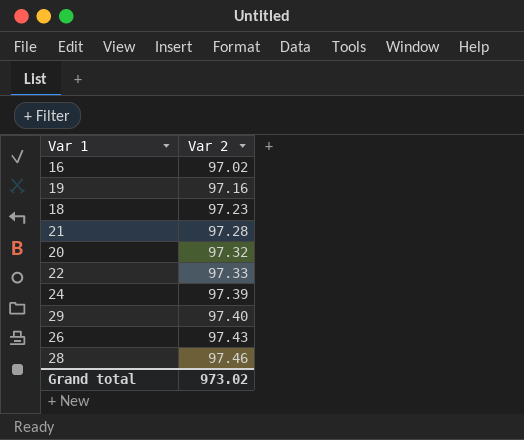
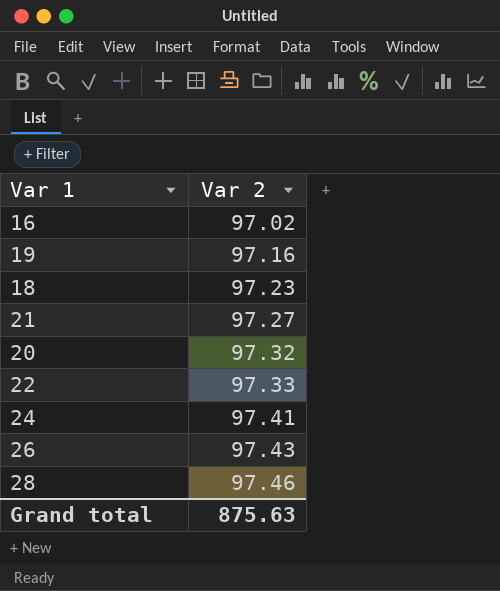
row 29: 97.40 -> none
21 | Var 2: 97.28 -> 97.27
24 | Var 2: 97.39 -> 97.41
Grand total | Var 2: 973.02 -> 875.63

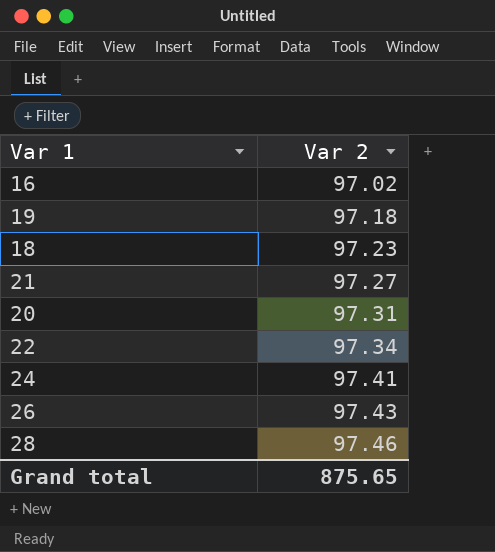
19 | Var 2: 97.16 -> 97.18
20 | Var 2: 97.32 -> 97.31
22 | Var 2: 97.33 -> 97.34
Grand total | Var 2: 875.63 -> 875.65

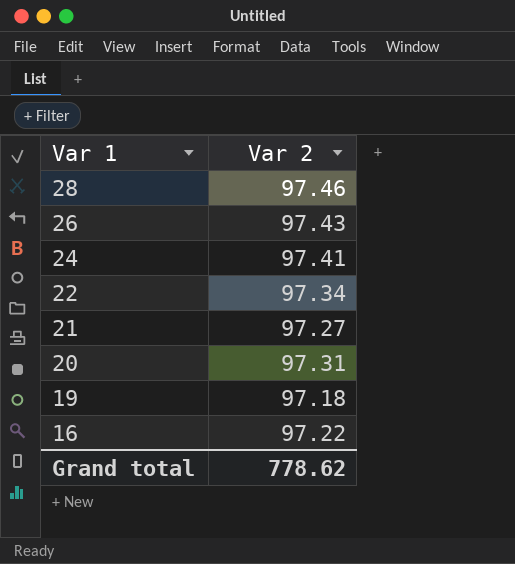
row order: Var 2 ascending -> Var 1 descending
row 18: 97.23 -> none
16 | Var 2: 97.02 -> 97.22
Grand total | Var 2: 875.65 -> 778.62

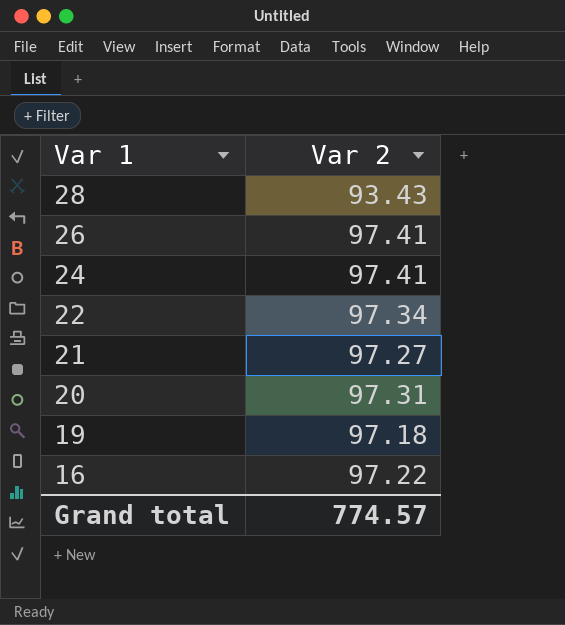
28 | Var 2: 97.46 -> 93.43
26 | Var 2: 97.43 -> 97.41
Grand total | Var 2: 778.62 -> 774.57

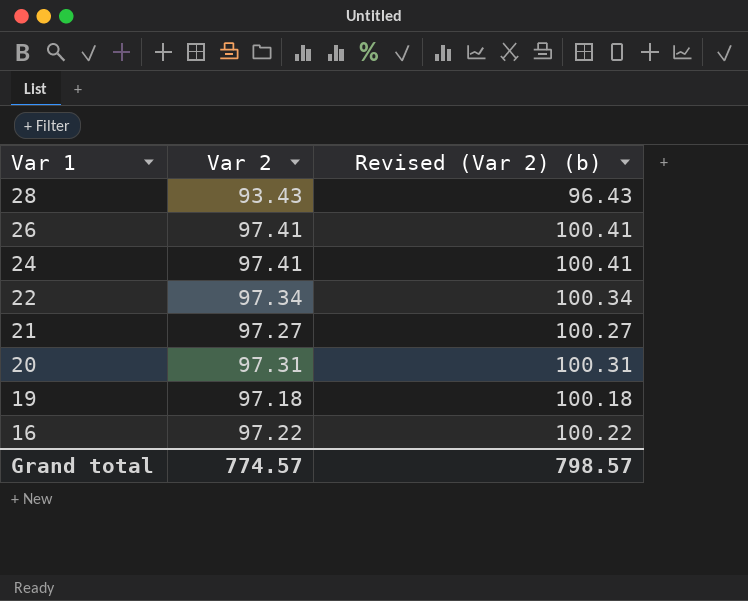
column Revised (Var 2) (b) | formula: none -> [Var 2] + 3

